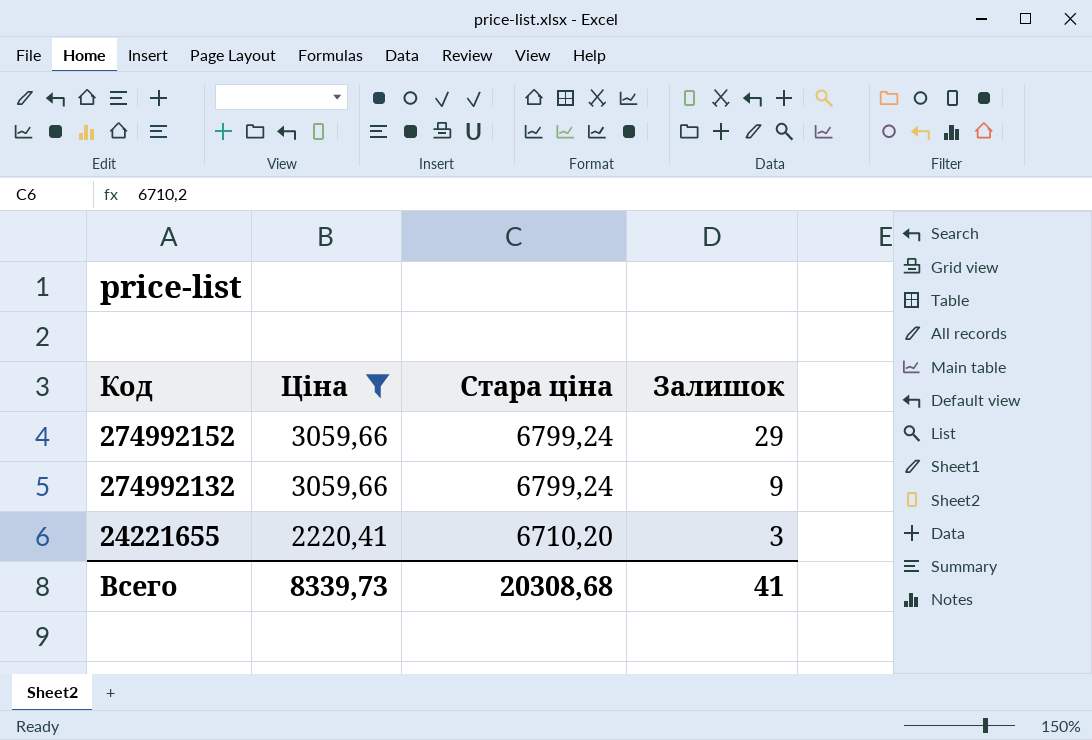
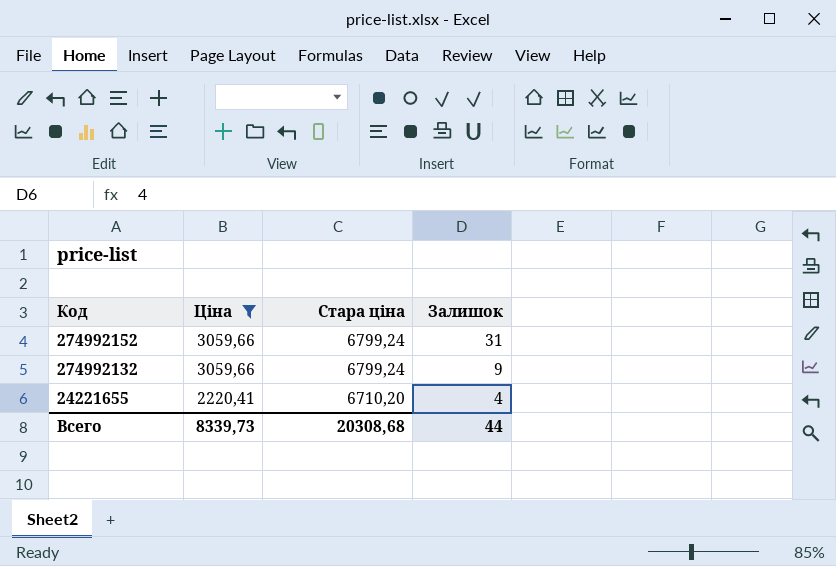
274992152 | Залишок: 29 -> 31
24221655 | Залишок: 3 -> 4
Всего | Залишок: 41 -> 44

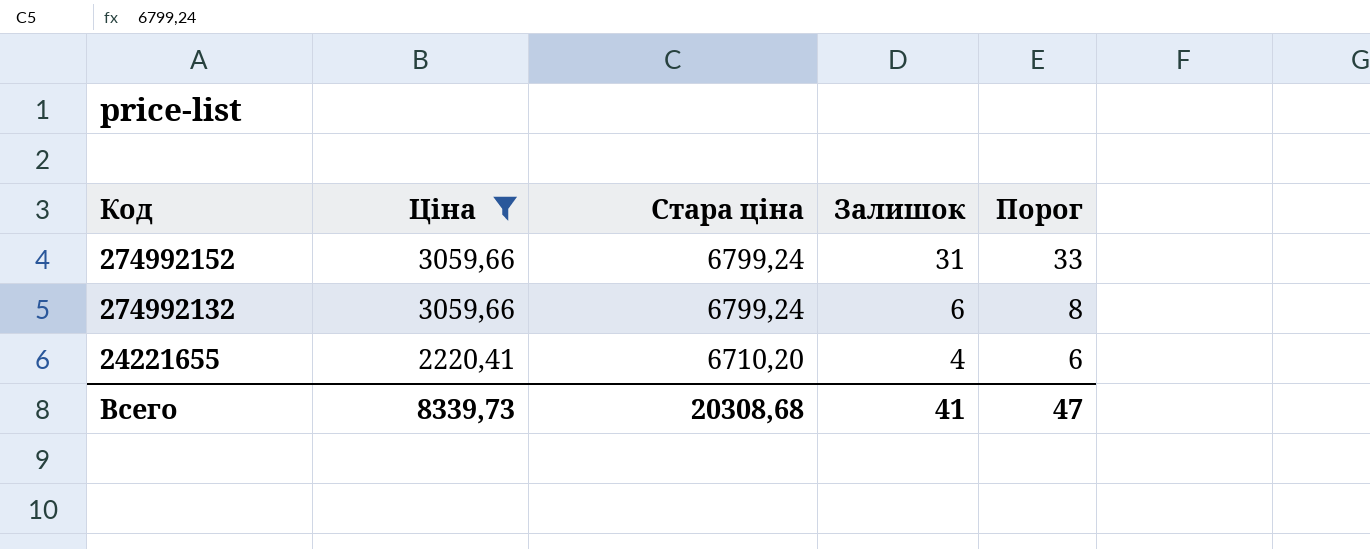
column Порог | formula: none -> [Залишок] + 2
274992132 | Залишок: 9 -> 6
Всего | Залишок: 44 -> 41

